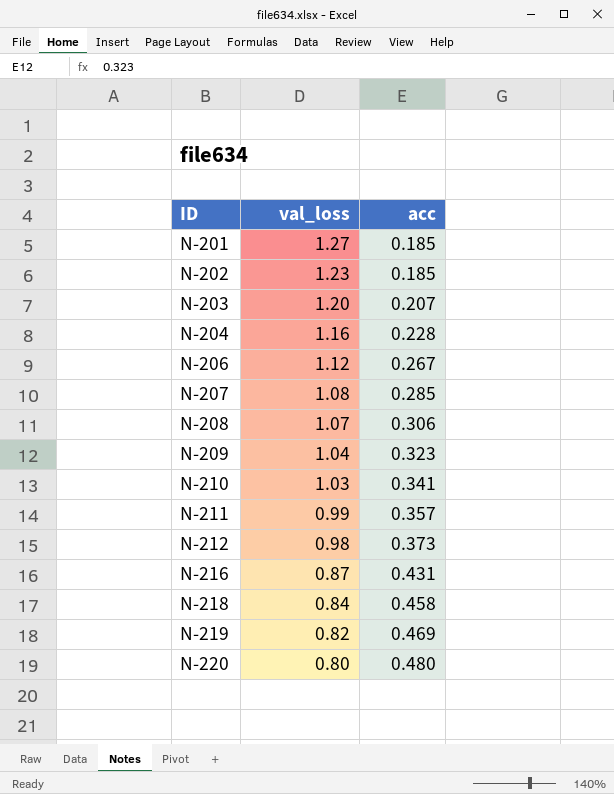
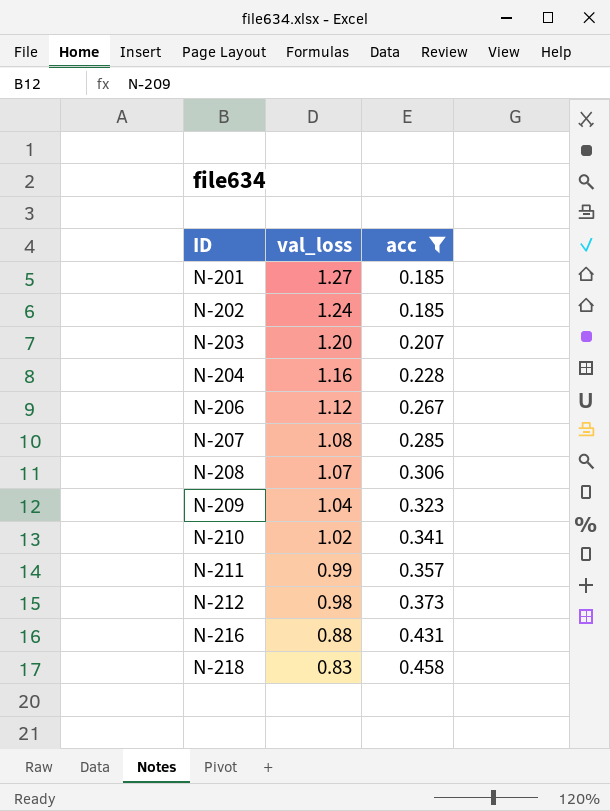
filter: none -> acc <= 0.458
N-202 | val_loss: 1.23 -> 1.24
N-210 | val_loss: 1.03 -> 1.02
N-216 | val_loss: 0.87 -> 0.88
N-218 | val_loss: 0.84 -> 0.83

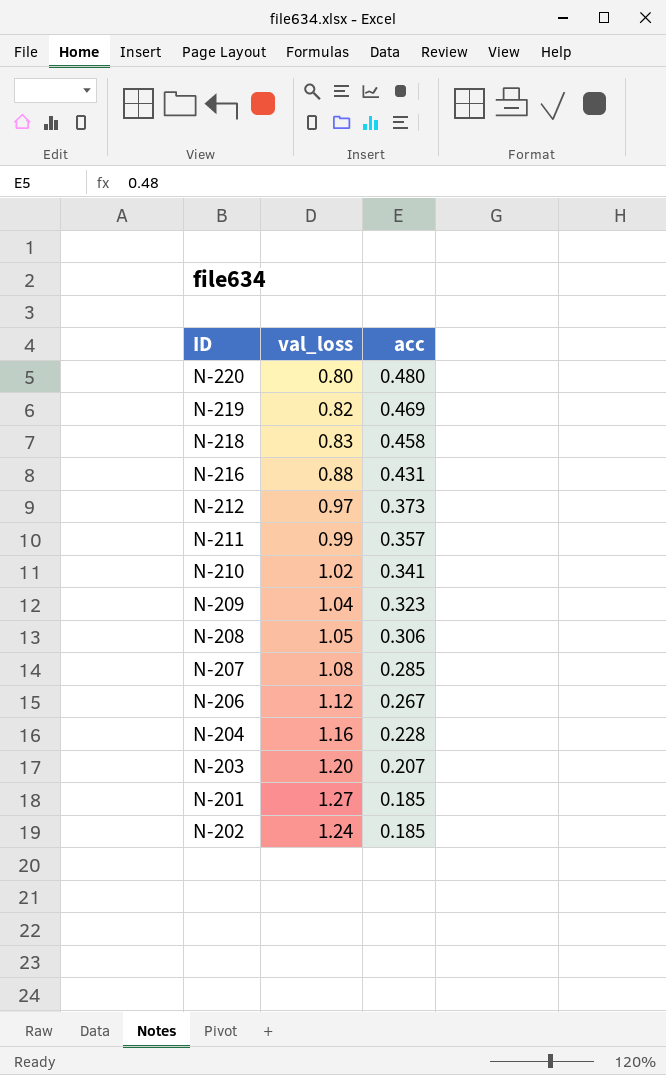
filter: acc <= 0.458 -> none
row order: ID ascending -> acc descending
N-212 | val_loss: 0.98 -> 0.97
N-208 | val_loss: 1.07 -> 1.05

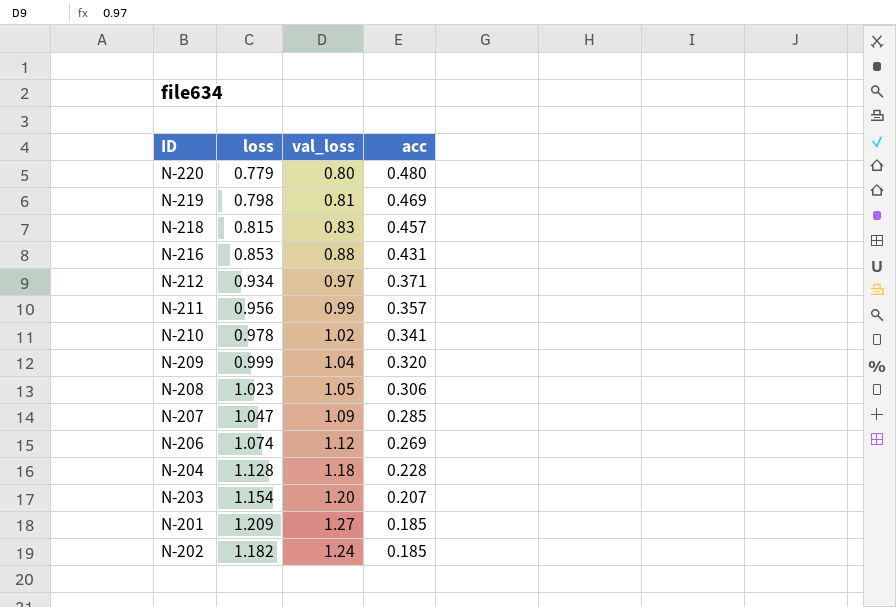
column loss | position: none -> 2
N-219 | val_loss: 0.82 -> 0.81
N-218 | acc: 0.458 -> 0.457
N-212 | acc: 0.373 -> 0.371
N-209 | acc: 0.323 -> 0.320
N-207 | val_loss: 1.08 -> 1.09
N-206 | acc: 0.267 -> 0.269
N-204 | val_loss: 1.16 -> 1.18

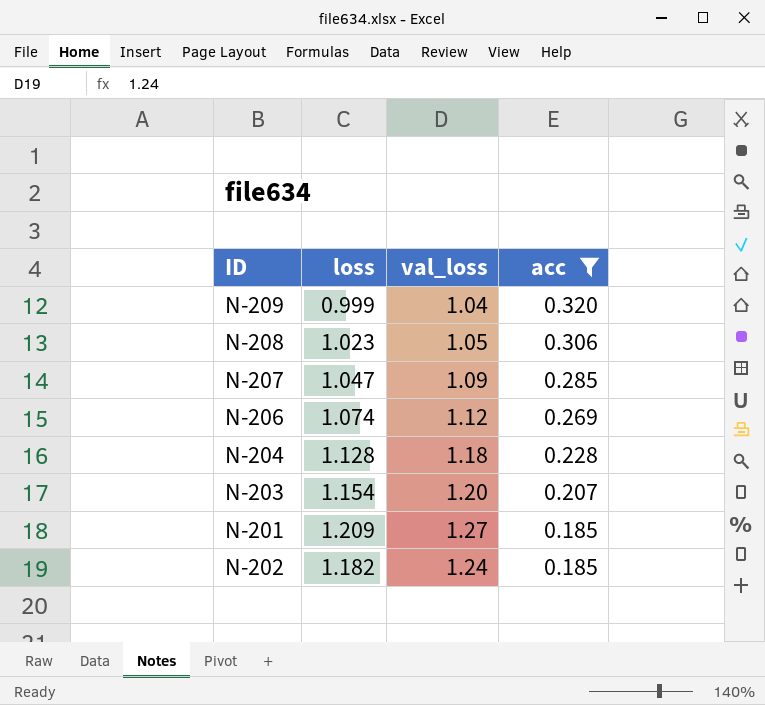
filter: none -> acc <= 0.320

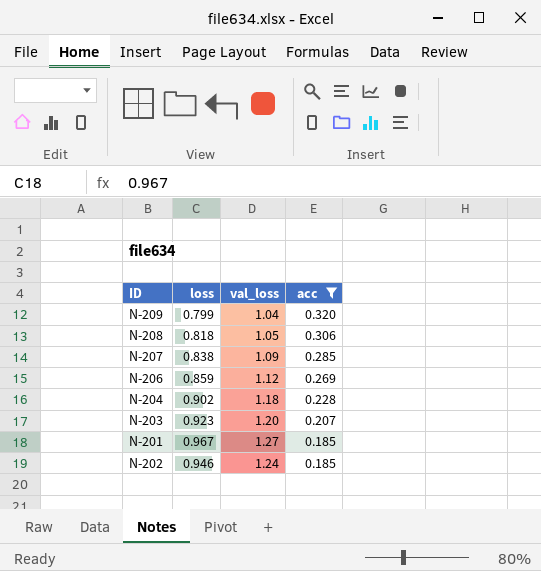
N-209 | loss: 0.999 -> 0.799
N-208 | loss: 1.023 -> 0.818
N-207 | loss: 1.047 -> 0.838
N-206 | loss: 1.074 -> 0.859
N-204 | loss: 1.128 -> 0.902
N-203 | loss: 1.154 -> 0.923
N-201 | loss: 1.209 -> 0.967
N-202 | loss: 1.182 -> 0.946

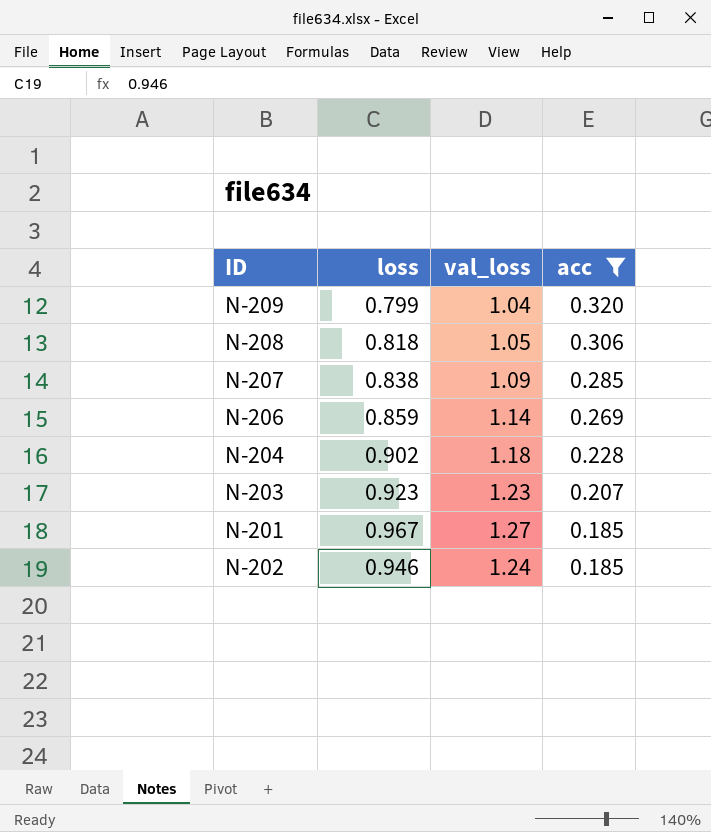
N-206 | val_loss: 1.12 -> 1.14
N-203 | val_loss: 1.20 -> 1.23

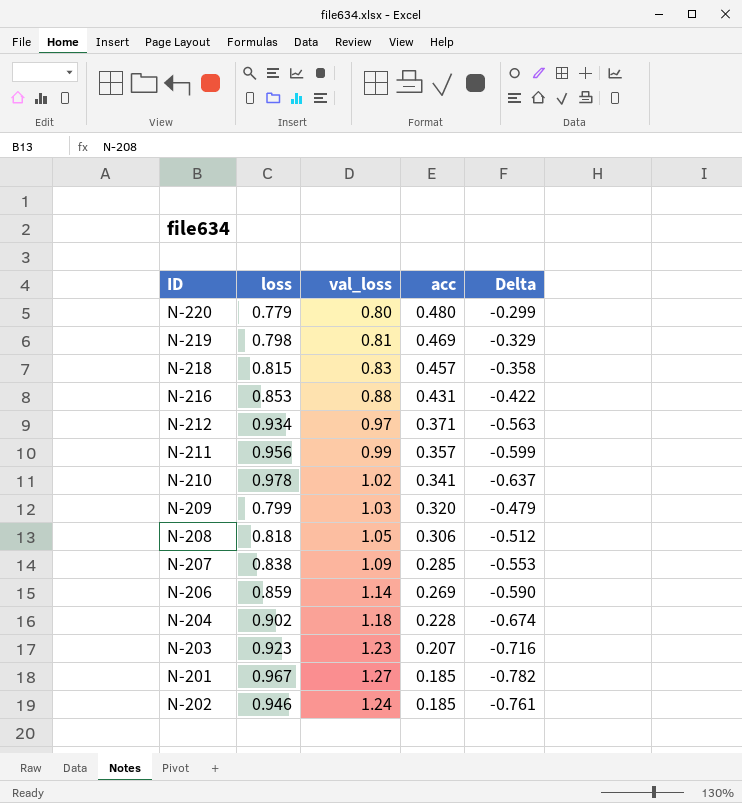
filter: acc <= 0.320 -> none
column Delta | formula: none -> [acc] - [loss]
N-209 | val_loss: 1.04 -> 1.03

